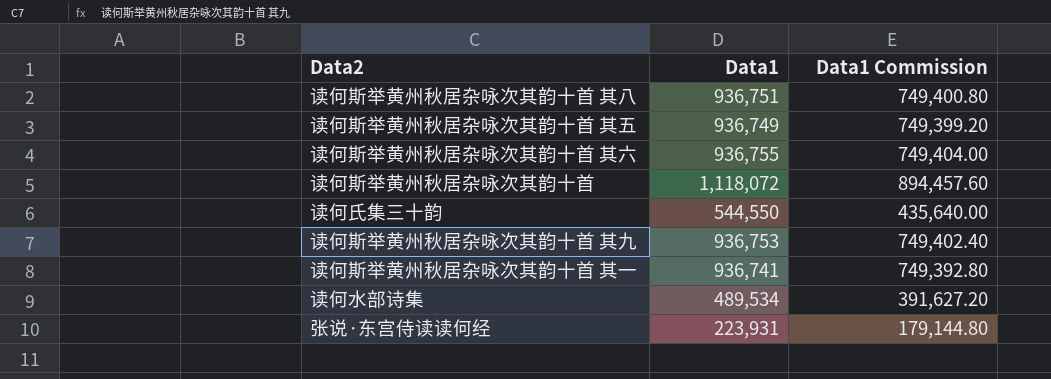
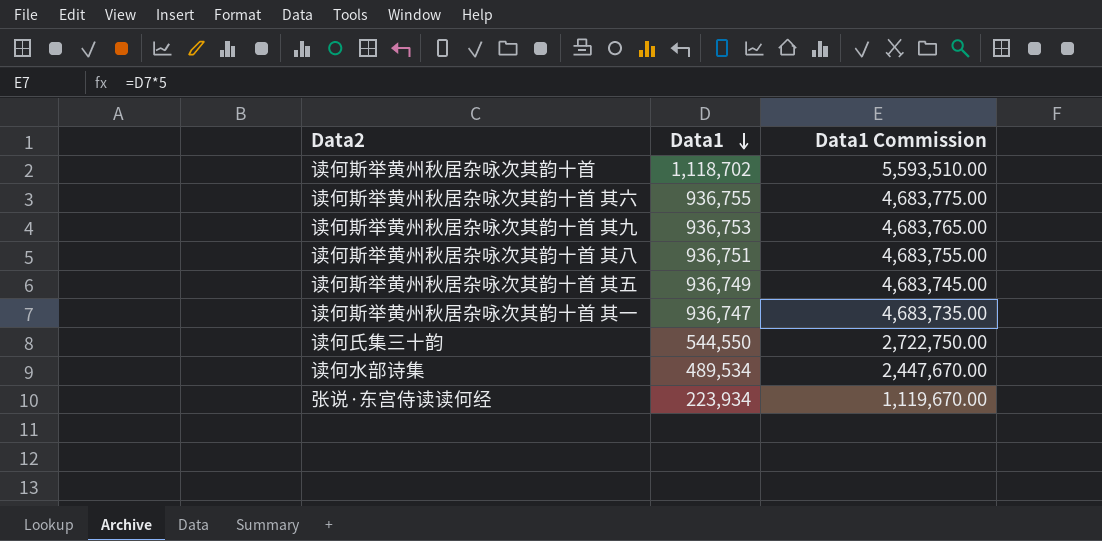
row order: none -> Data1 descending
column Data1 Commission | formula: [Data1] * 0.8 -> [Data1] * 5
读何斯举黄州秋居杂咏次其韵十首 | Data1: 1,118,072 -> 1,118,702
读何斯举黄州秋居杂咏次其韵十首 其一 | Data1: 936,741 -> 936,747
张说·东宫侍读读何经 | Data1: 223,931 -> 223,934

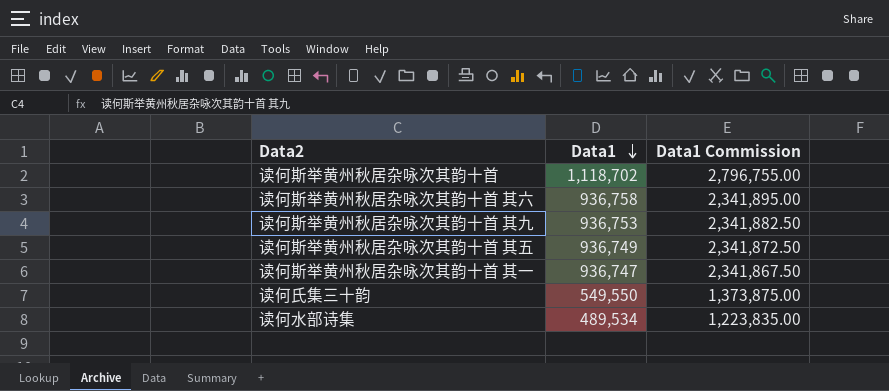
column Data1 Commission | formula: [Data1] * 5 -> [Data1] * 2.5
row 读何斯举黄州秋居杂咏次其韵十首 其八: 936,751 | 4,683,755.00 -> none
row 张说·东宫侍读读何经: 223,934 | 1,119,670.00 -> none
读何斯举黄州秋居杂咏次其韵十首 其六 | Data1: 936,755 -> 936,758
读何氏集三十韵 | Data1: 544,550 -> 549,550

